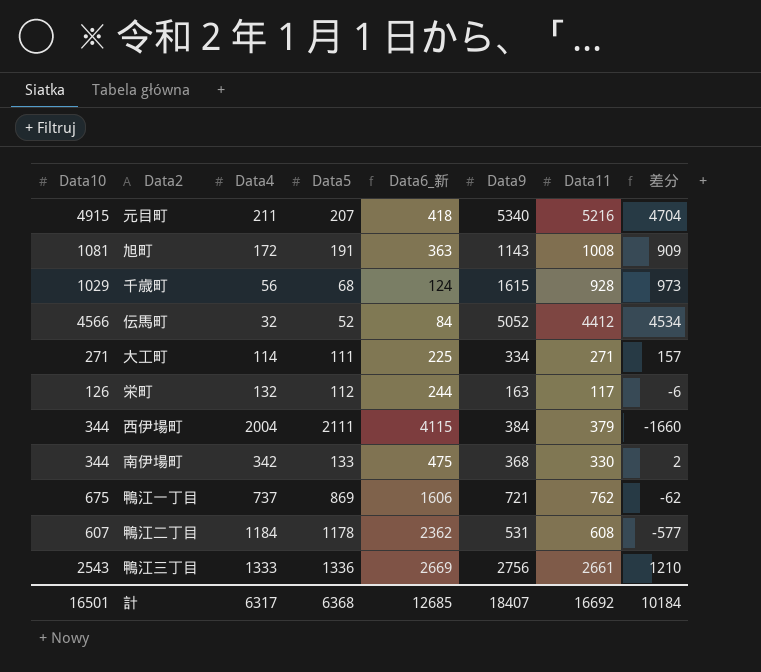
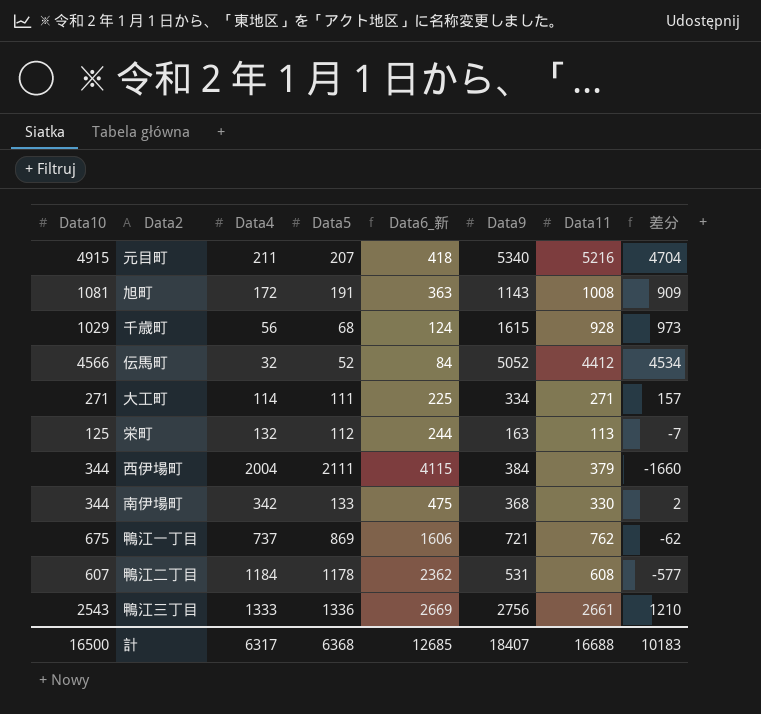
栄町 | Data10: 126 -> 125
栄町 | Data11: 117 -> 113
栄町 | 差分: -6 -> -7
計 | Data10: 16501 -> 16500
計 | Data11: 16692 -> 16688
計 | 差分: 10184 -> 10183

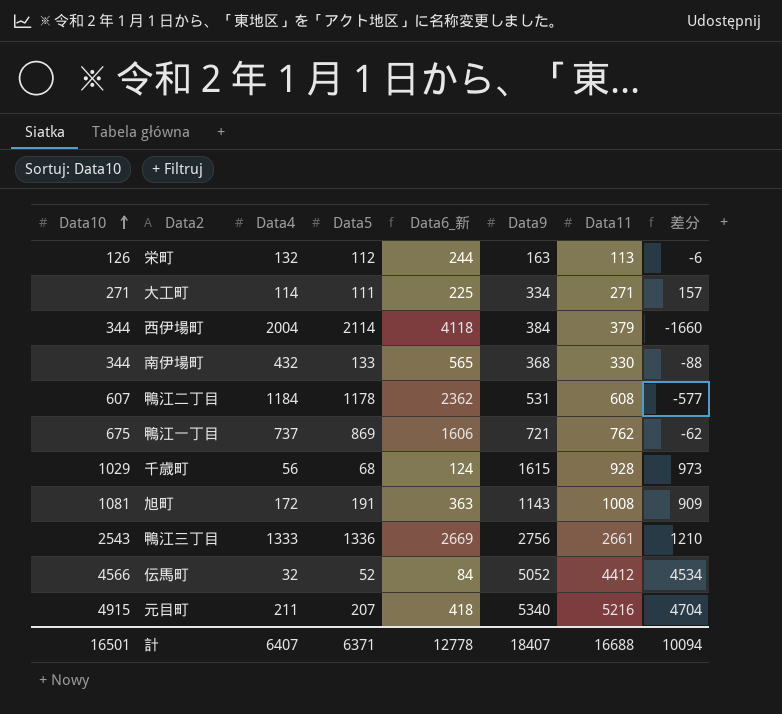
row order: none -> Data10 ascending
栄町 | Data10: 125 -> 126
栄町 | 差分: -7 -> -6
西伊場町 | Data5: 2111 -> 2114
西伊場町 | Data6_新: 4115 -> 4118
南伊場町 | Data4: 342 -> 432
南伊場町 | Data6_新: 475 -> 565
南伊場町 | 差分: 2 -> -88
計 | Data10: 16500 -> 16501
計 | Data4: 6317 -> 6407
計 | Data5: 6368 -> 6371
計 | Data6_新: 12685 -> 12778
計 | 差分: 10183 -> 10094

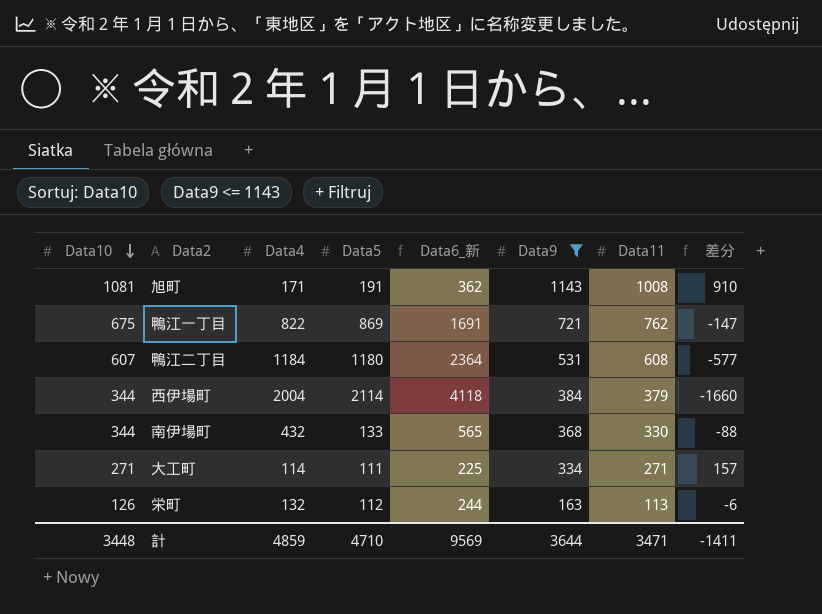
filter: none -> Data9 <= 1143
row order: Data10 ascending -> Data10 descending
旭町 | Data4: 172 -> 171
旭町 | Data6_新: 363 -> 362
旭町 | 差分: 909 -> 910
鴨江一丁目 | Data4: 737 -> 822
鴨江一丁目 | Data6_新: 1606 -> 1691
鴨江一丁目 | 差分: -62 -> -147
鴨江二丁目 | Data5: 1178 -> 1180
鴨江二丁目 | Data6_新: 2362 -> 2364
計 | Data10: 16501 -> 3448
計 | Data4: 6407 -> 4859
計 | Data5: 6371 -> 4710
計 | Data6_新: 12778 -> 9569
計 | Data9: 18407 -> 3644
計 | Data11: 16688 -> 3471
計 | 差分: 10094 -> -1411

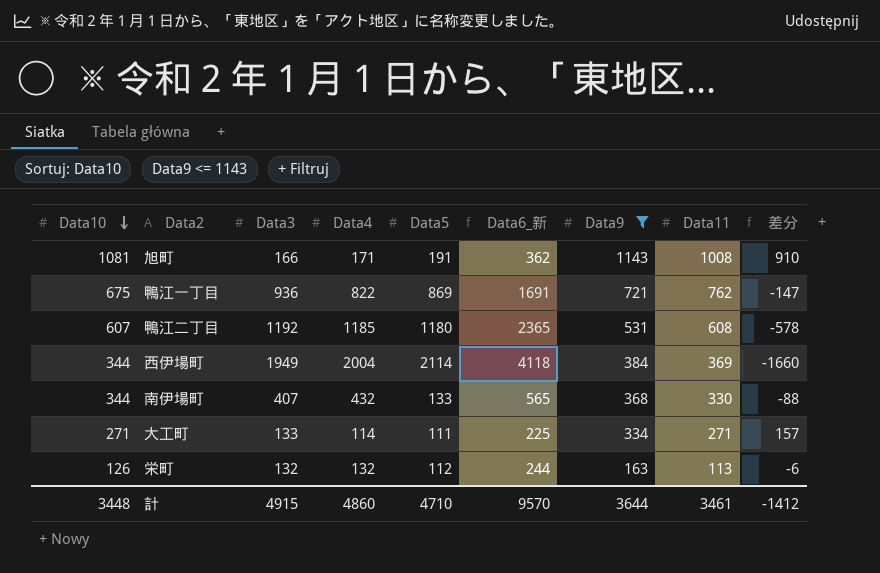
column Data3 | position: none -> 3
鴨江二丁目 | Data4: 1184 -> 1185
鴨江二丁目 | Data6_新: 2364 -> 2365
鴨江二丁目 | 差分: -577 -> -578
西伊場町 | Data11: 379 -> 369
計 | Data4: 4859 -> 4860
計 | Data6_新: 9569 -> 9570
計 | Data11: 3471 -> 3461
計 | 差分: -1411 -> -1412

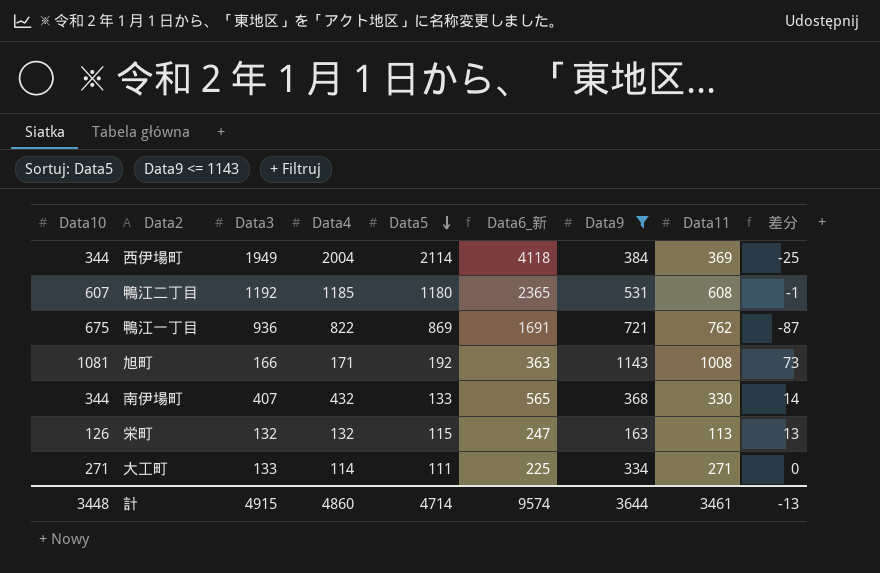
row order: Data10 descending -> Data5 descending
column 差分 | formula: [Data10] - [Data4] -> [Data10] - [Data11]
旭町 | Data5: 191 -> 192
旭町 | Data6_新: 362 -> 363
栄町 | Data5: 112 -> 115
栄町 | Data6_新: 244 -> 247
計 | Data5: 4710 -> 4714
計 | Data6_新: 9570 -> 9574
計 | 差分: -1412 -> -13

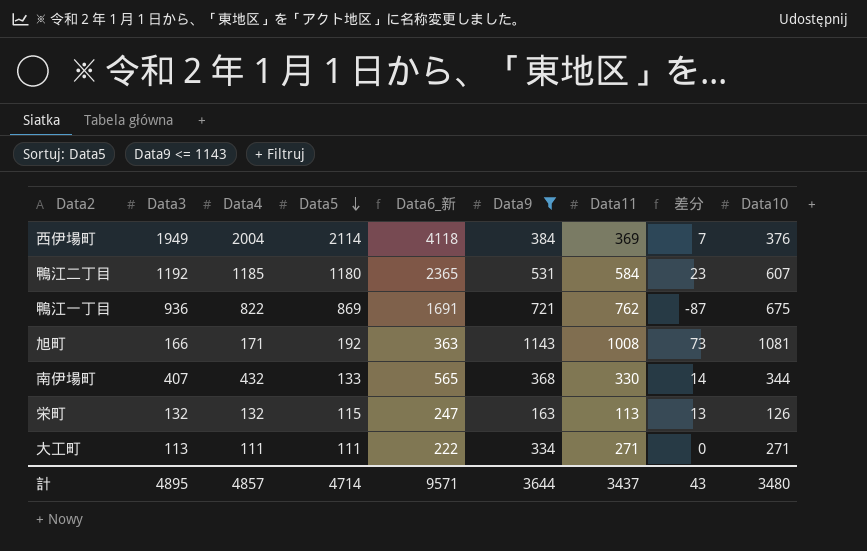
column Data10 | position: 1 -> 9
西伊場町 | 差分: -25 -> 7
西伊場町 | Data10: 344 -> 376
鴨江二丁目 | Data11: 608 -> 584
鴨江二丁目 | 差分: -1 -> 23
大工町 | Data3: 133 -> 113
大工町 | Data4: 114 -> 111
大工町 | Data6_新: 225 -> 222
計 | Data3: 4915 -> 4895
計 | Data4: 4860 -> 4857
計 | Data6_新: 9574 -> 9571
計 | Data11: 3461 -> 3437
計 | 差分: -13 -> 43
計 | Data10: 3448 -> 3480

